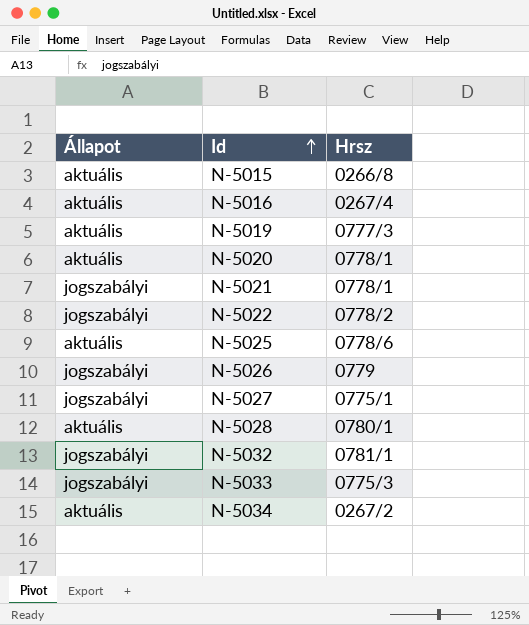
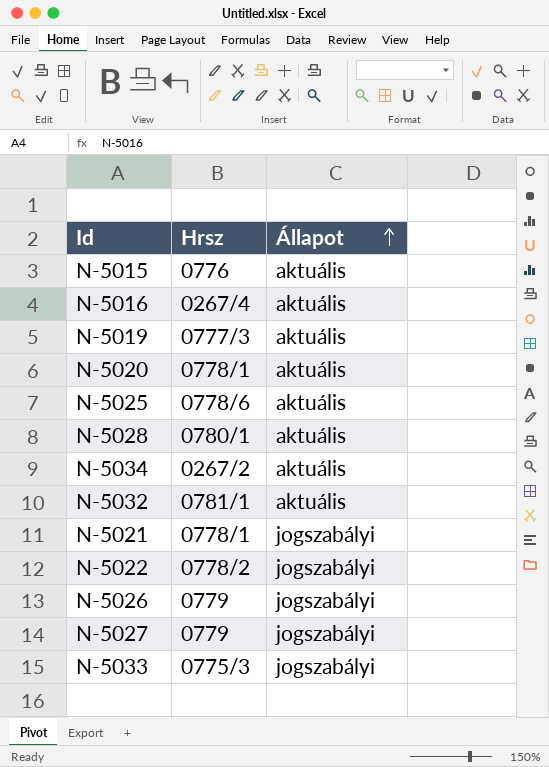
row order: Id ascending -> Állapot ascending
column Állapot | position: 1 -> 3
N-5015 | Hrsz: 0266/8 -> 0776
N-5032 | Állapot: jogszabályi -> aktuális
N-5027 | Hrsz: 0775/1 -> 0779

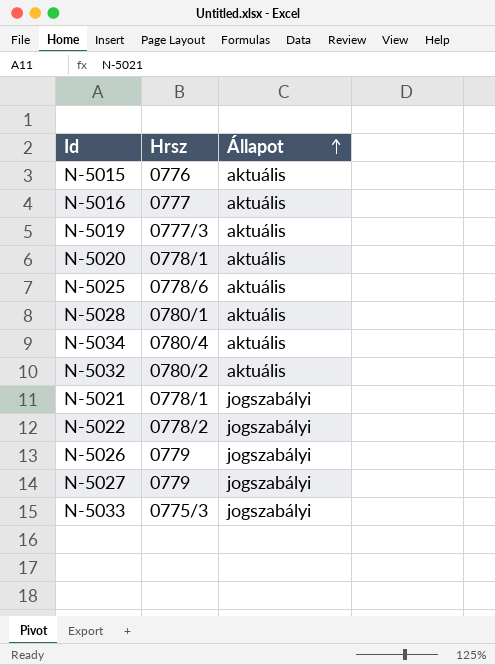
N-5016 | Hrsz: 0267/4 -> 0777
N-5034 | Hrsz: 0267/2 -> 0780/4
N-5032 | Hrsz: 0781/1 -> 0780/2

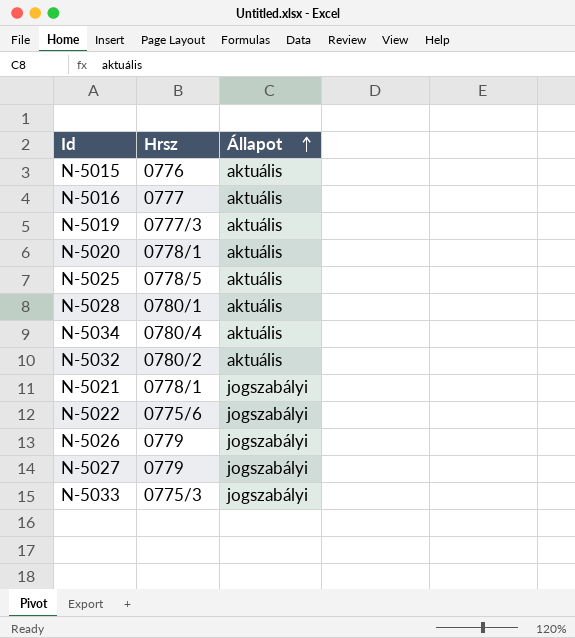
N-5025 | Hrsz: 0778/6 -> 0778/5
N-5022 | Hrsz: 0778/2 -> 0775/6

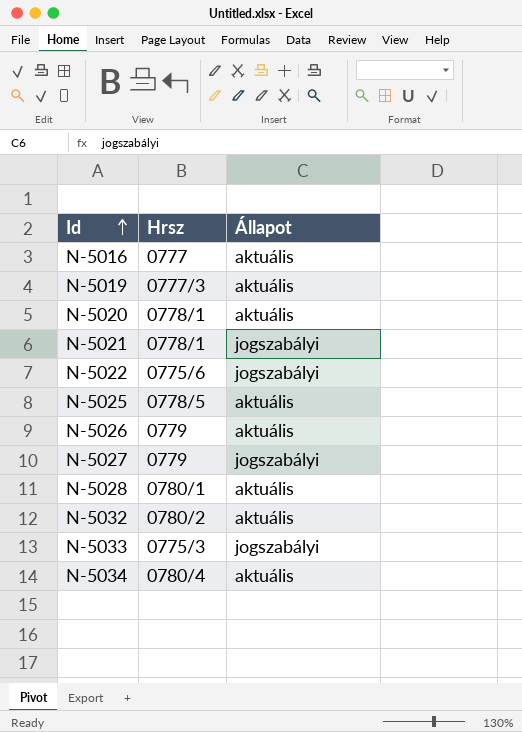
row order: Állapot ascending -> Id ascending
row N-5015: 0776 | aktuális -> none
N-5026 | Állapot: jogszabályi -> aktuális

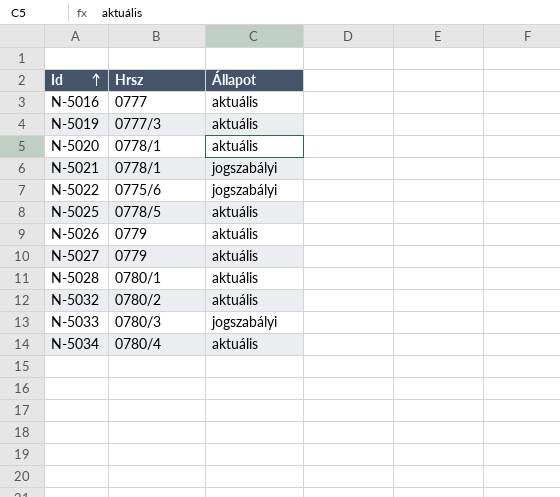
N-5027 | Állapot: jogszabályi -> aktuális
N-5033 | Hrsz: 0775/3 -> 0780/3

